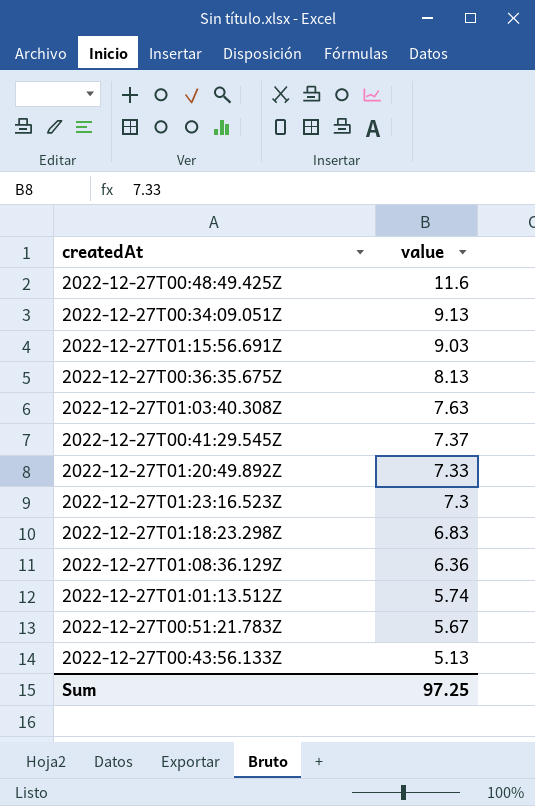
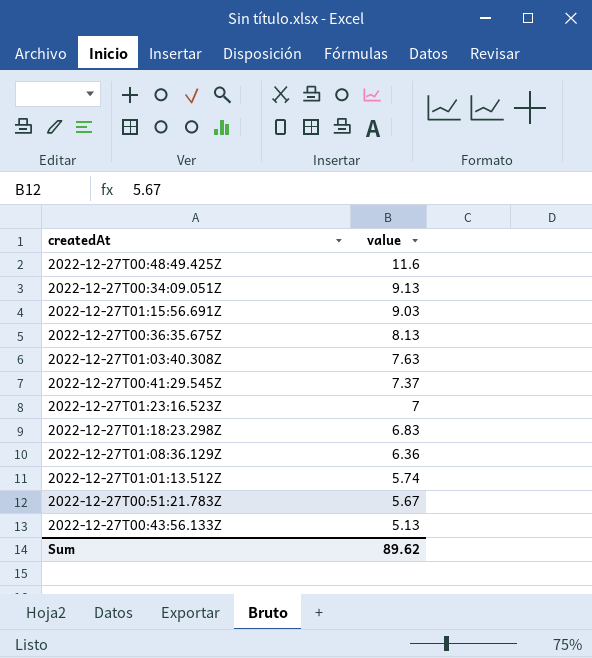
row 2022-12-27T01:20:49.892Z: 7.33 -> none
2022-12-27T01:23:16.523Z | value: 7.3 -> 7
Sum | value: 97.25 -> 89.62

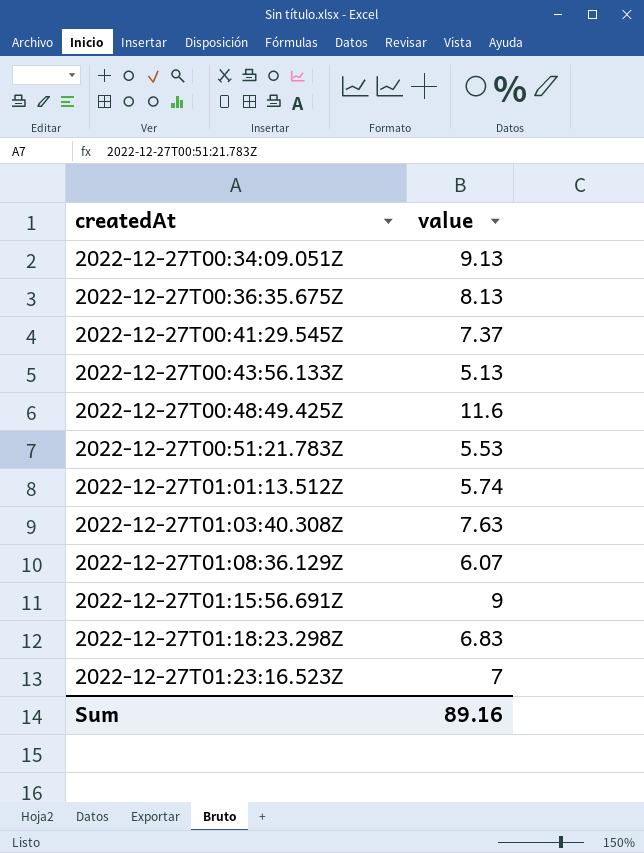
row order: value descending -> createdAt ascending
2022-12-27T00:51:21.783Z | value: 5.67 -> 5.53
2022-12-27T01:08:36.129Z | value: 6.36 -> 6.07
2022-12-27T01:15:56.691Z | value: 9.03 -> 9
Sum | value: 89.62 -> 89.16

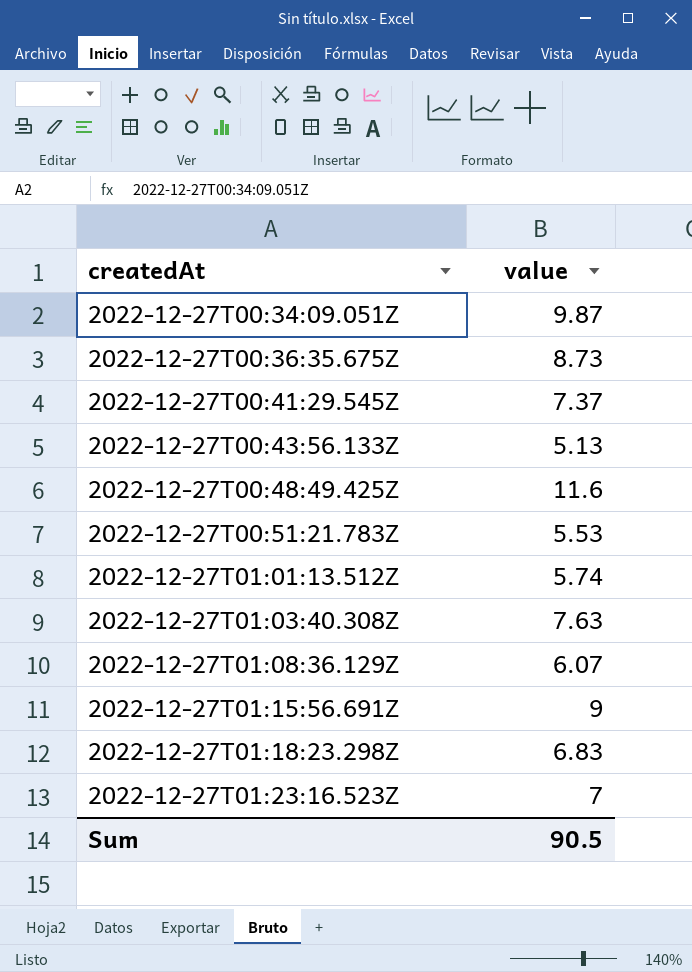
2022-12-27T00:34:09.051Z | value: 9.13 -> 9.87
2022-12-27T00:36:35.675Z | value: 8.13 -> 8.73
Sum | value: 89.16 -> 90.5

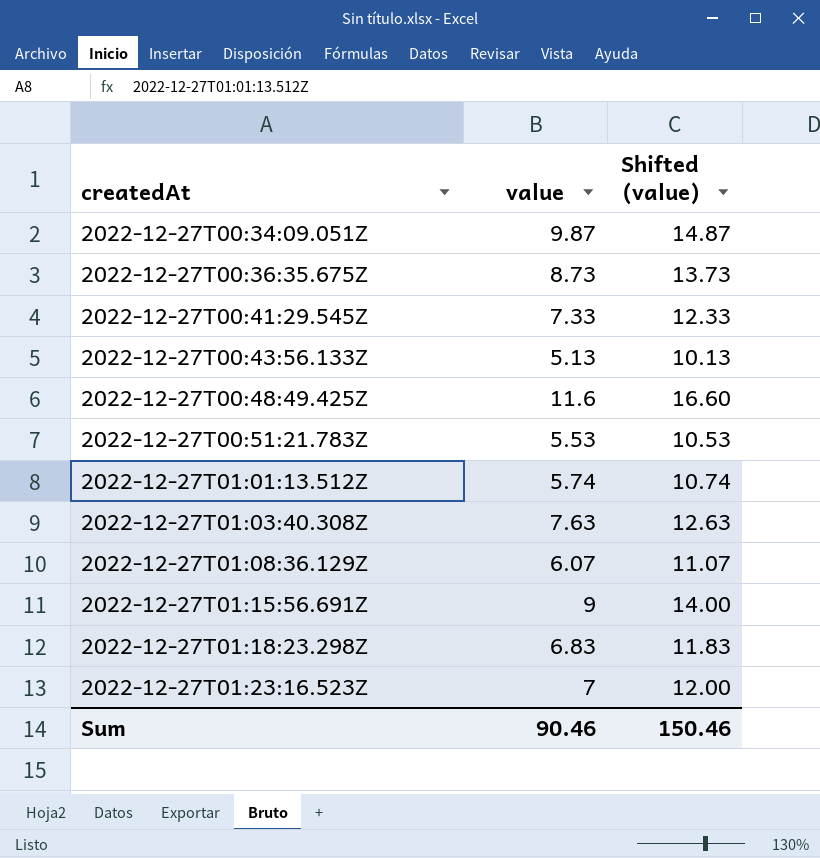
column Shifted (value) | formula: none -> [value] + 5
2022-12-27T00:41:29.545Z | value: 7.37 -> 7.33
Sum | value: 90.5 -> 90.46

